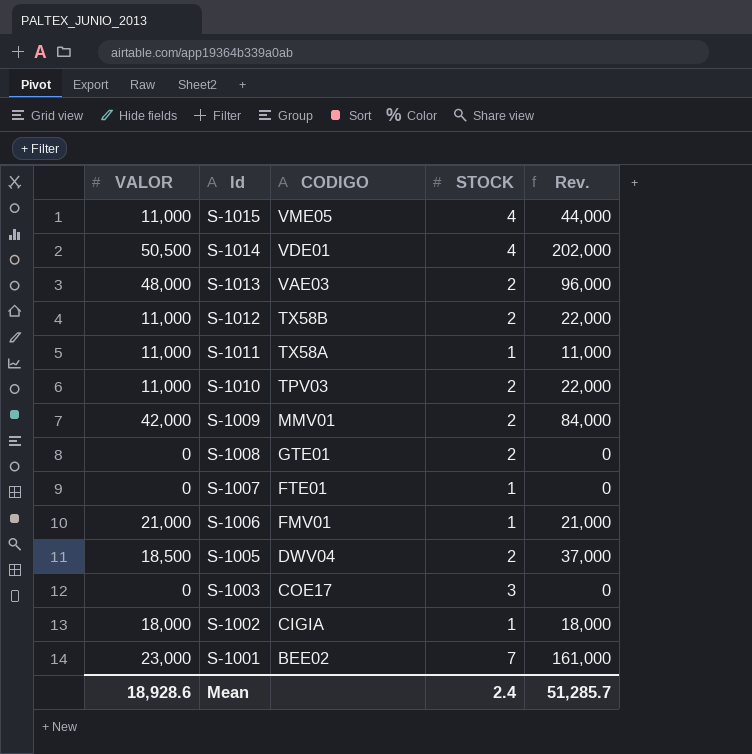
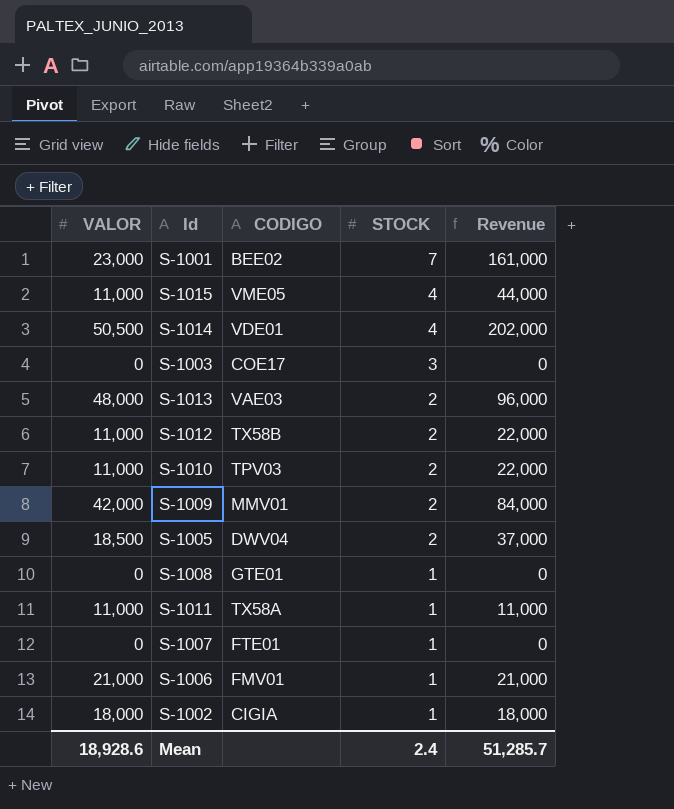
row order: Id descending -> STOCK descending
column name: Rev. -> Revenue
S-1008 | STOCK: 2 -> 1

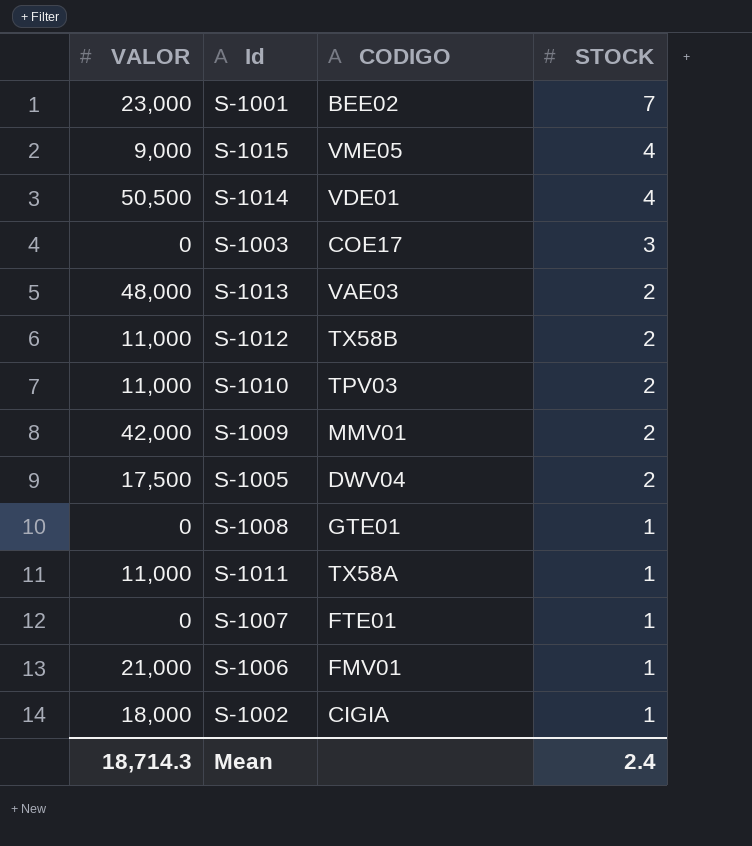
column Revenue | formula: [VALOR] * [STOCK] -> none
S-1015 | VALOR: 11,000 -> 9,000
S-1005 | VALOR: 18,500 -> 17,500
Mean | VALOR: 18,928.6 -> 18,714.3

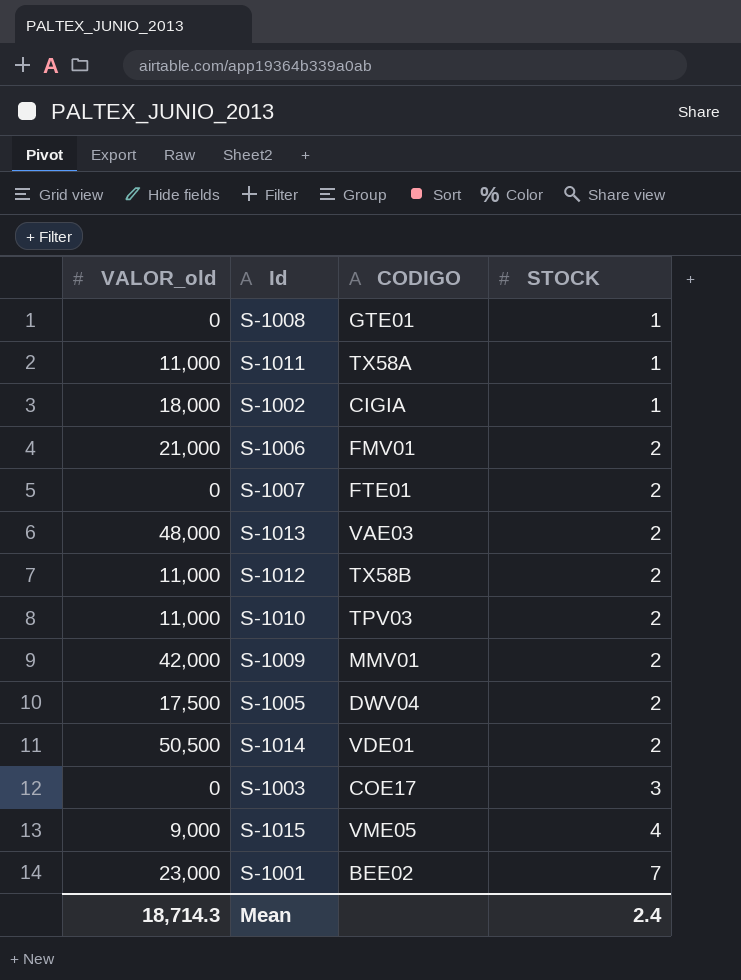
row order: STOCK descending -> STOCK ascending
column name: VALOR -> VALOR_old
S-1006 | STOCK: 1 -> 2
S-1007 | STOCK: 1 -> 2
S-1014 | STOCK: 4 -> 2

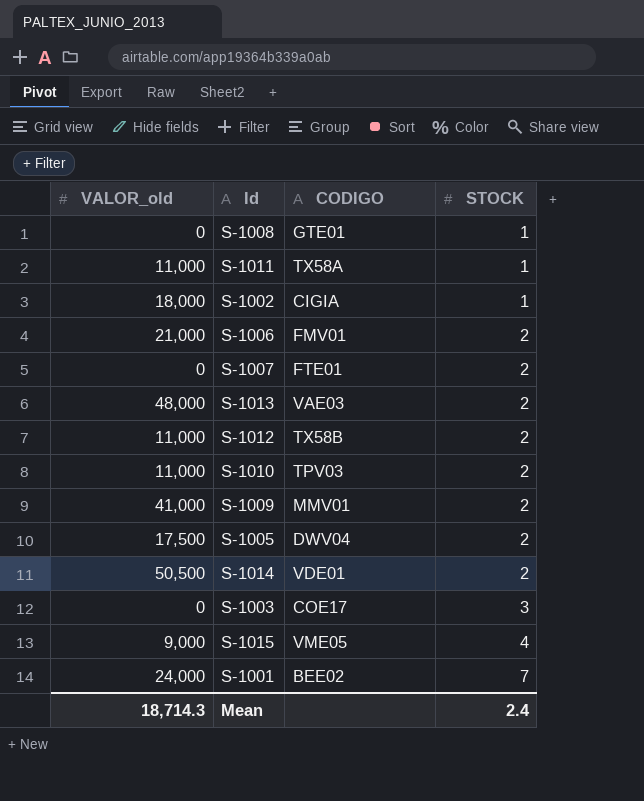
S-1009 | VALOR_old: 42,000 -> 41,000
S-1001 | VALOR_old: 23,000 -> 24,000

